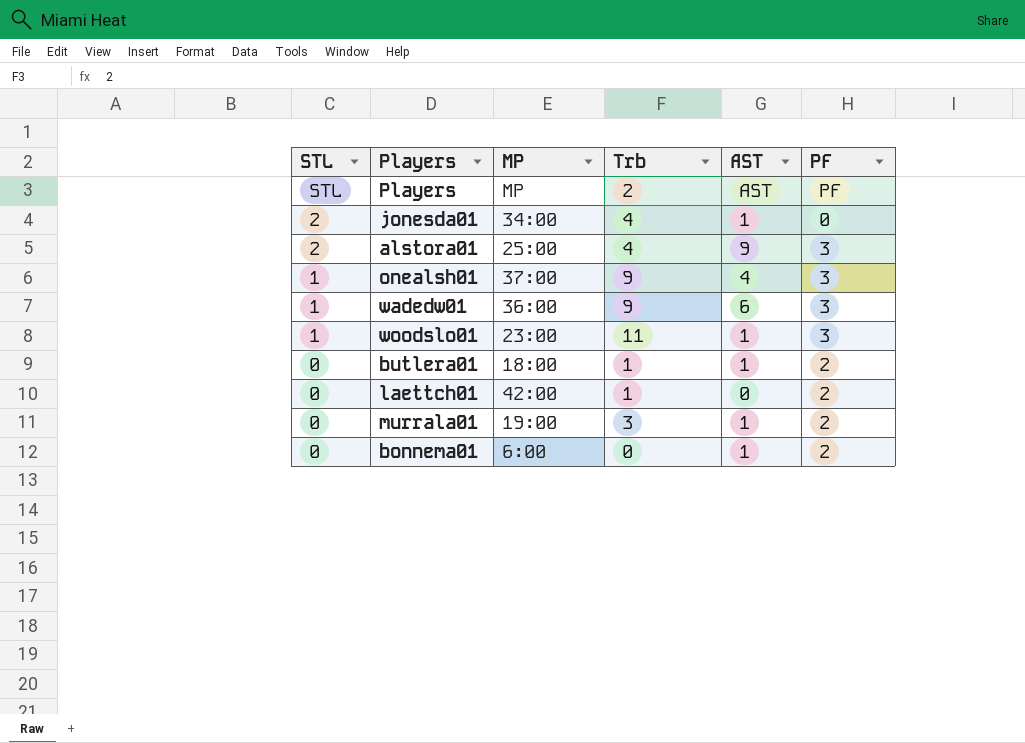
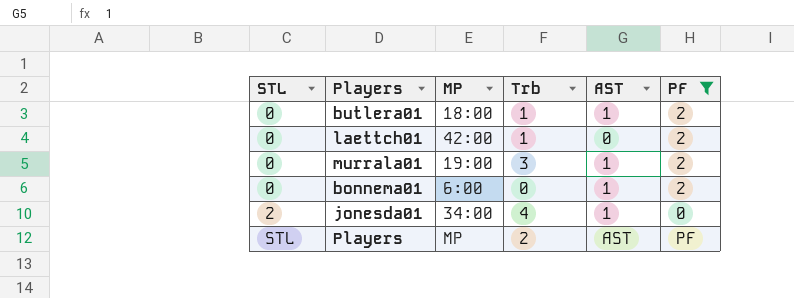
filter: none -> PF != 3
row order: STL descending -> STL ascending

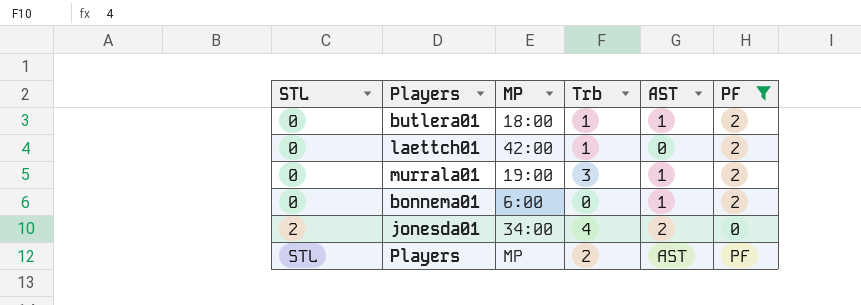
jonesda01 | AST: 1 -> 2

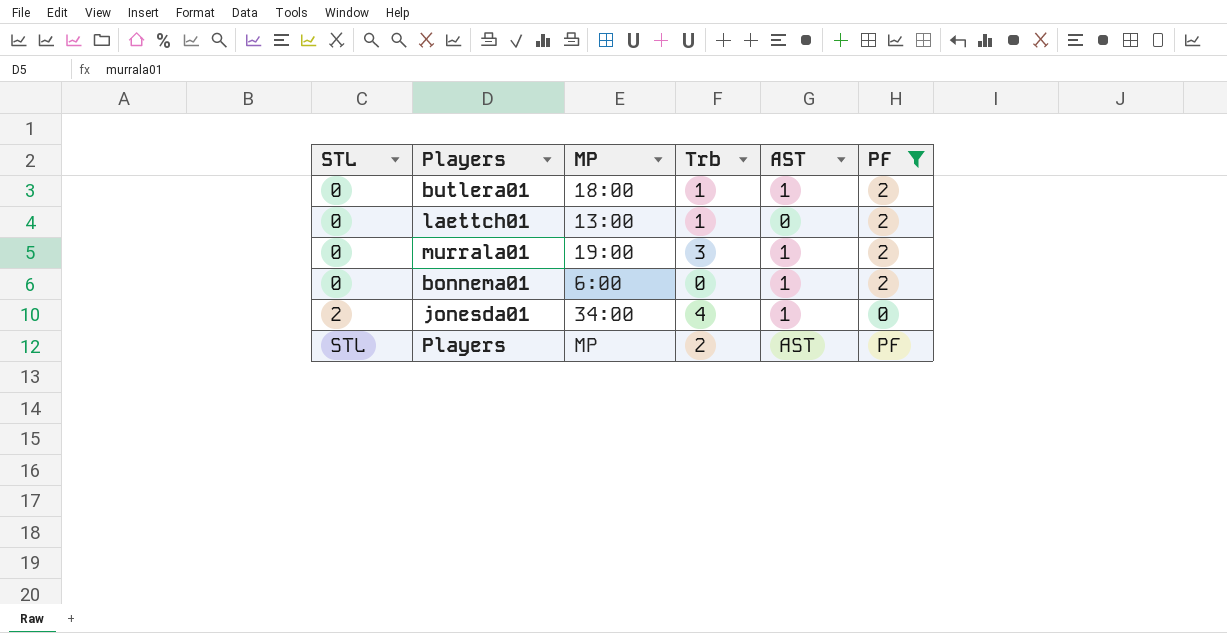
laettch01 | MP: 42:00 -> 13:00
jonesda01 | AST: 2 -> 1

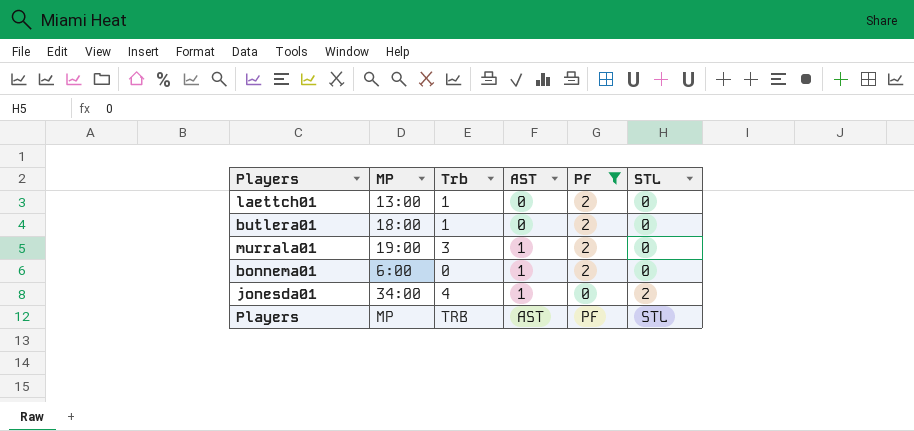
row order: STL ascending -> AST ascending
column STL | position: 1 -> 6
butlera01 | AST: 1 -> 0
Players | Trb: 2 -> TRB

